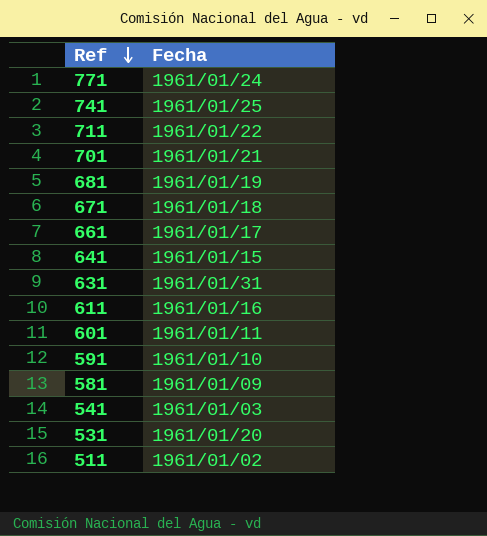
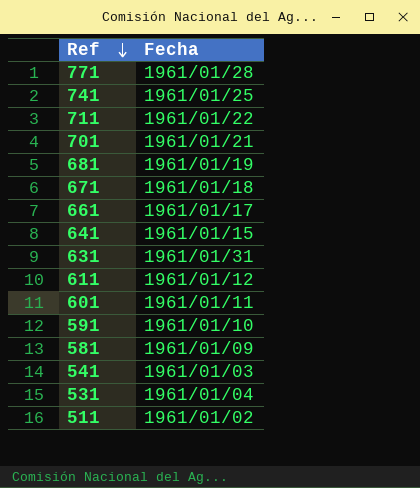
771 | Fecha: 1961/01/24 -> 1961/01/28
611 | Fecha: 1961/01/16 -> 1961/01/12
531 | Fecha: 1961/01/20 -> 1961/01/04

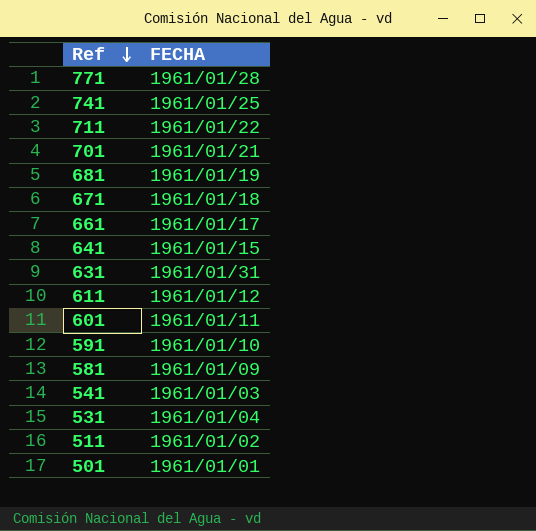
column name: Fecha -> FECHA
row 501: none -> 1961/01/01

